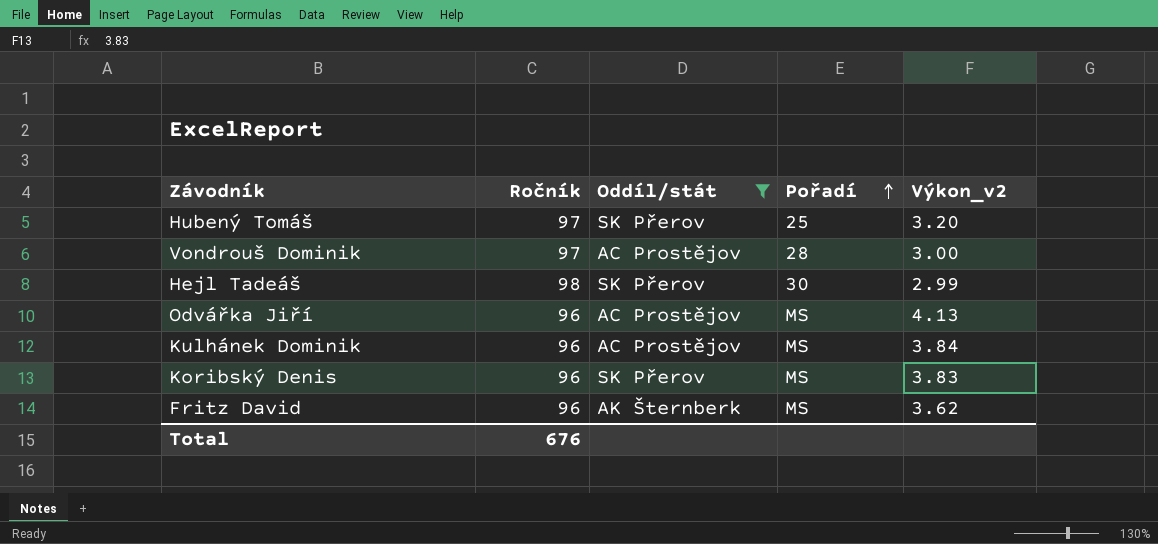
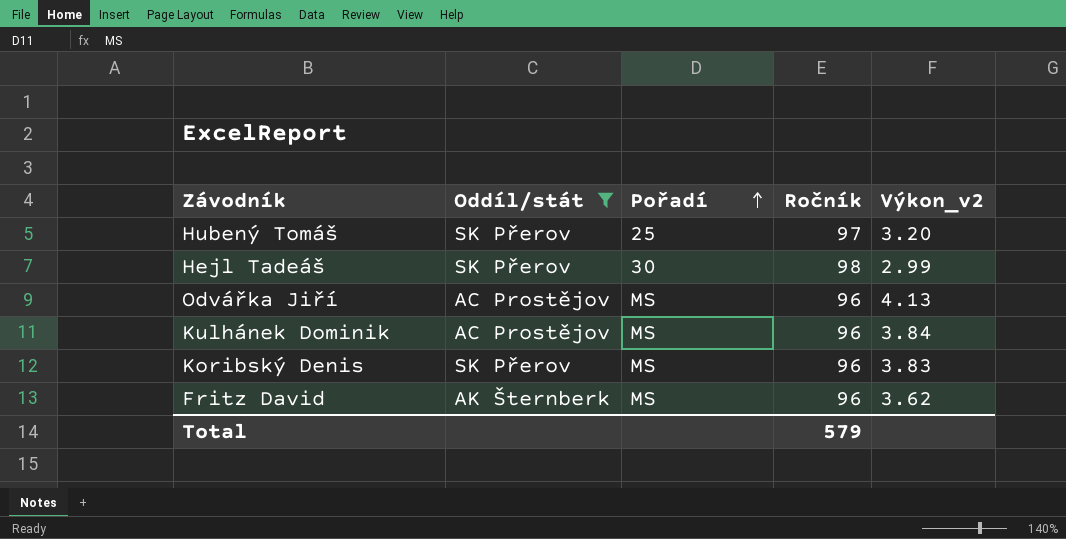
column Ročník | position: 2 -> 4
row Vondrouš Dominik: 97 | AC Prostějov | 28 | 3.00 -> none
Total | Ročník: 676 -> 579

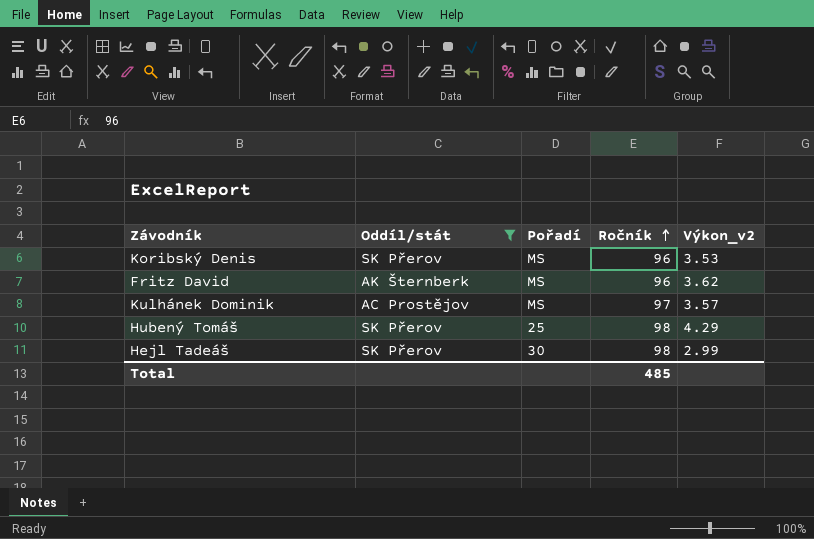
row order: Pořadí ascending -> Ročník ascending
row Odvářka Jiří: AC Prostějov | MS | 96 | 4.13 -> none
Koribský Denis | Výkon_v2: 3.83 -> 3.53
Kulhánek Dominik | Ročník: 96 -> 97
Kulhánek Dominik | Výkon_v2: 3.84 -> 3.57
Hubený Tomáš | Ročník: 97 -> 98
Hubený Tomáš | Výkon_v2: 3.20 -> 4.29
Total | Ročník: 579 -> 485

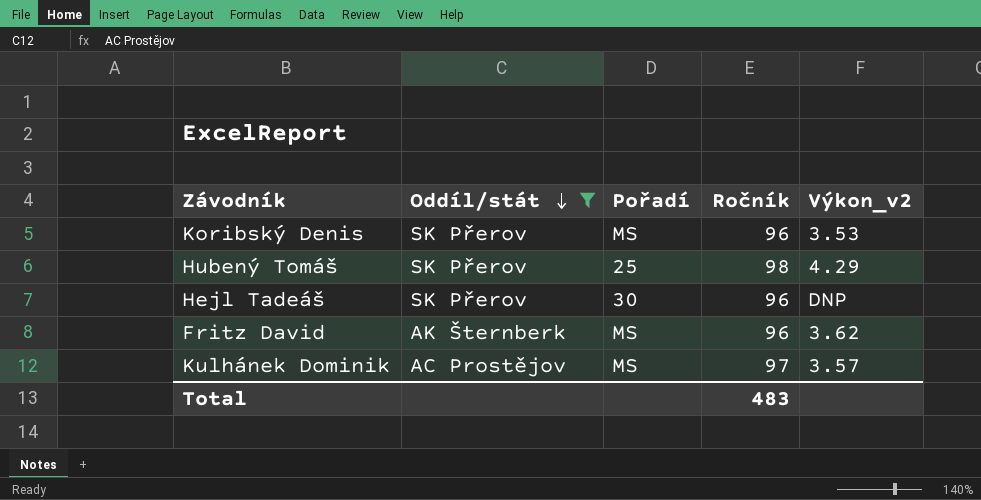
row order: Ročník ascending -> Oddíl/stát descending
Hejl Tadeáš | Ročník: 98 -> 96
Hejl Tadeáš | Výkon_v2: 2.99 -> DNP
Total | Ročník: 485 -> 483

